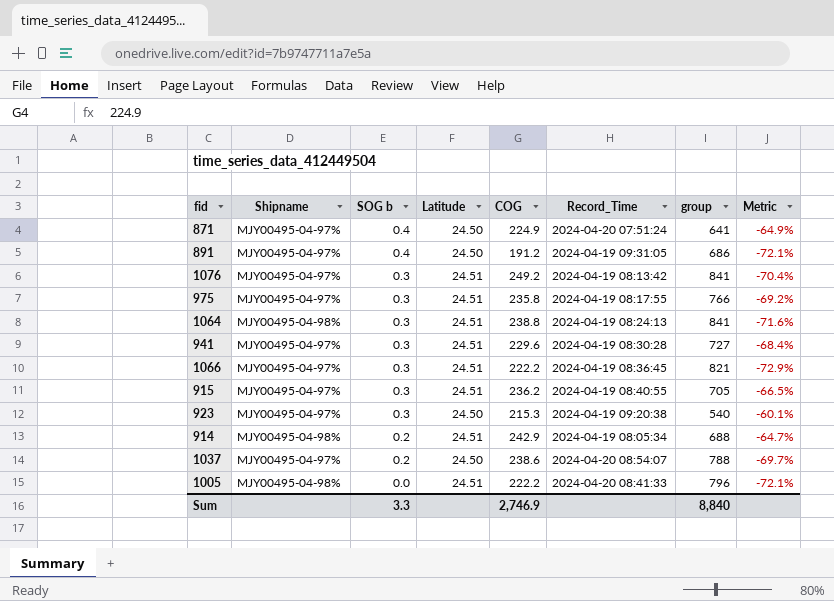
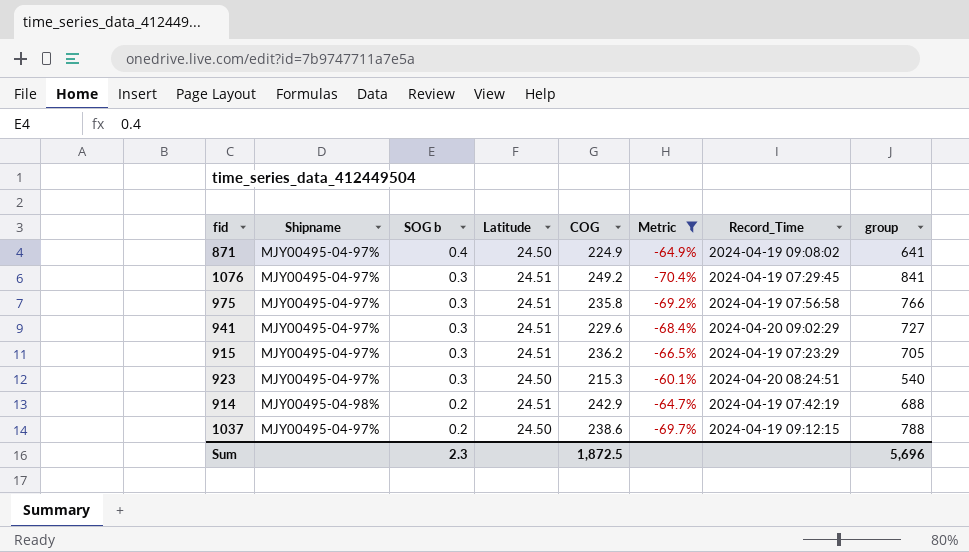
filter: none -> Metric >= -70.4%
column Metric | position: 8 -> 6
871 | Record_Time: 2024-04-20 07:51:24 -> 2024-04-19 09:08:02
1076 | Record_Time: 2024-04-19 08:13:42 -> 2024-04-19 07:29:45
975 | Record_Time: 2024-04-19 08:17:55 -> 2024-04-19 07:56:58
941 | Record_Time: 2024-04-19 08:30:28 -> 2024-04-20 09:02:29
915 | Record_Time: 2024-04-19 08:40:55 -> 2024-04-19 07:23:29
923 | Record_Time: 2024-04-19 09:20:38 -> 2024-04-20 08:24:51
914 | Record_Time: 2024-04-19 08:05:34 -> 2024-04-19 07:42:19
1037 | Record_Time: 2024-04-20 08:54:07 -> 2024-04-19 09:12:15
Sum | SOG b: 3.3 -> 2.3
Sum | COG: 2,746.9 -> 1,872.5
Sum | group: 8,840 -> 5,696

